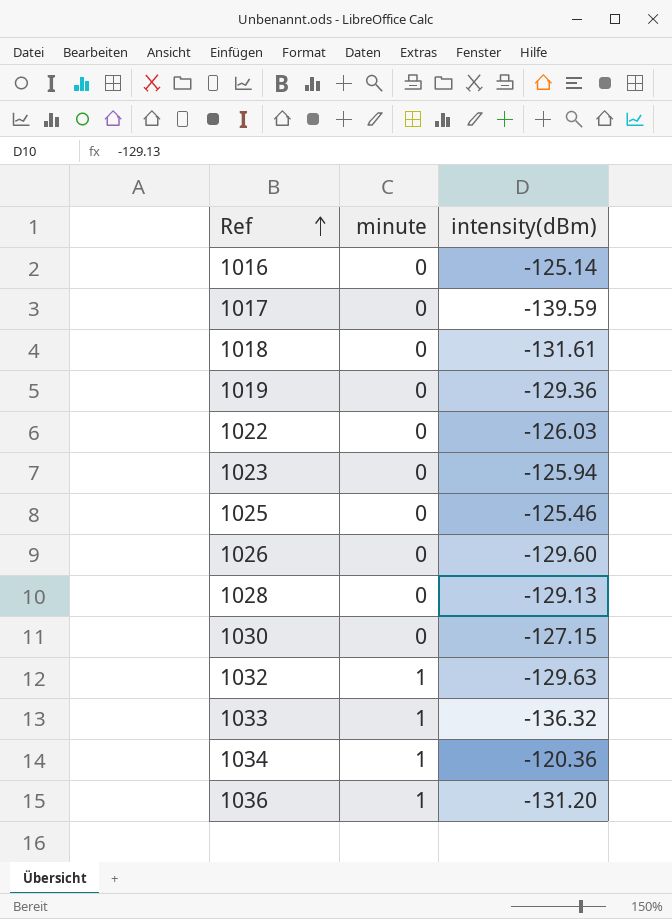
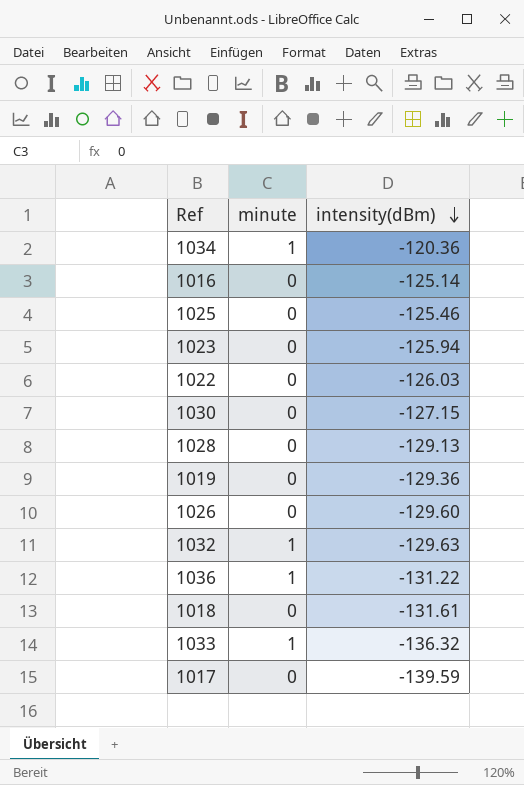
row order: Ref ascending -> intensity(dBm) descending
1036 | intensity(dBm): -131.20 -> -131.22

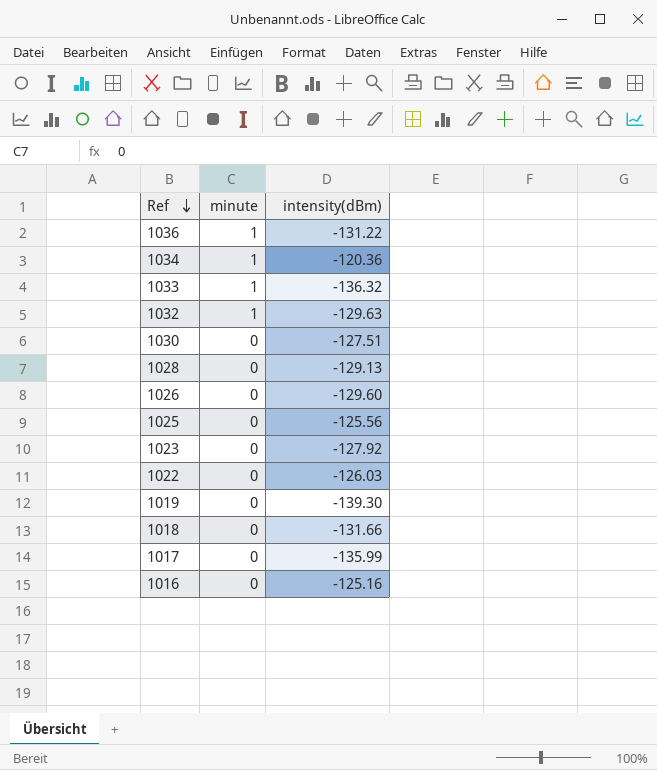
row order: intensity(dBm) descending -> Ref descending
1030 | intensity(dBm): -127.15 -> -127.51
1025 | intensity(dBm): -125.46 -> -125.56
1023 | intensity(dBm): -125.94 -> -127.92
1019 | intensity(dBm): -129.36 -> -139.30
1018 | intensity(dBm): -131.61 -> -131.66
1017 | intensity(dBm): -139.59 -> -135.99
1016 | intensity(dBm): -125.14 -> -125.16

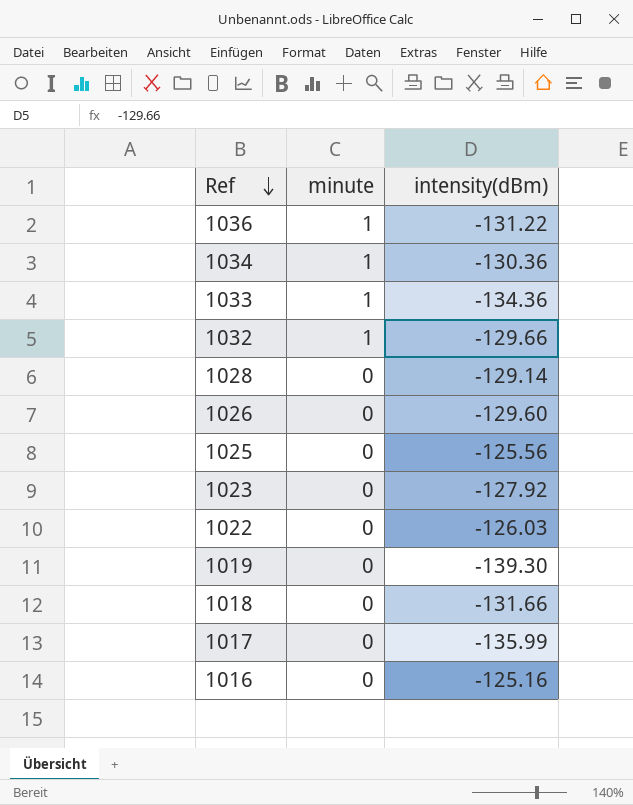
row 1030: 0 | -127.51 -> none
1034 | intensity(dBm): -120.36 -> -130.36
1033 | intensity(dBm): -136.32 -> -134.36
1032 | intensity(dBm): -129.63 -> -129.66
1028 | intensity(dBm): -129.13 -> -129.14

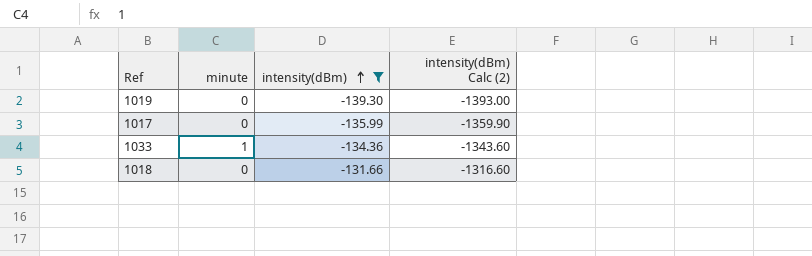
filter: none -> intensity(dBm) <= -131.66
row order: Ref descending -> intensity(dBm) ascending
column intensity(dBm) Calc (2) | formula: none -> [intensity(dBm)] * 10

